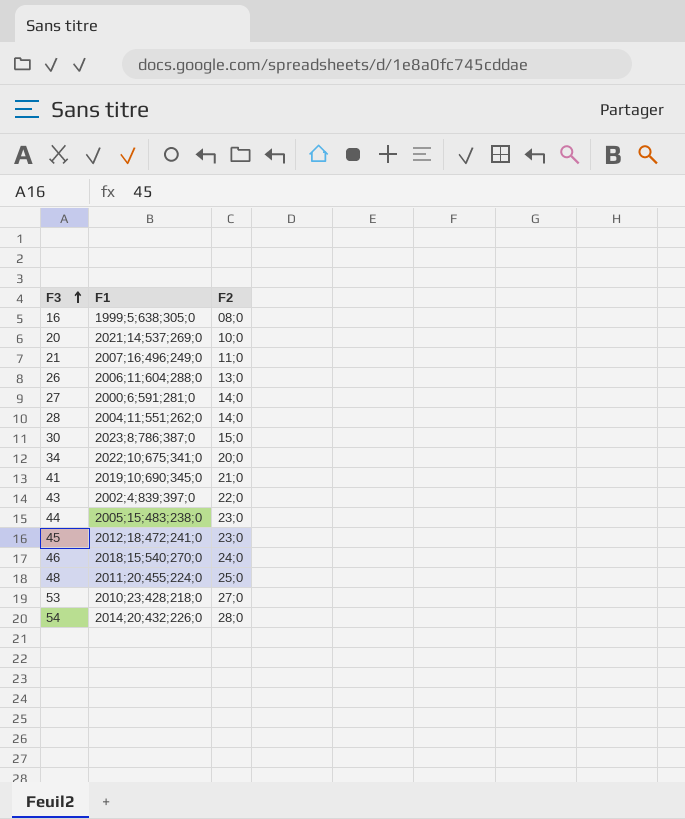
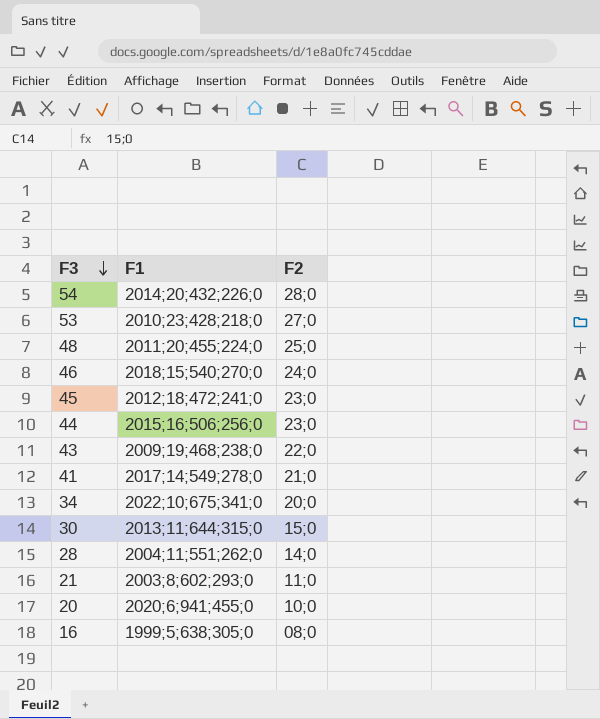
row order: F3 ascending -> F3 descending
row 26: 2006;11;604;288;0 | 13;0 -> none
row 27: 2000;6;591;281;0 | 14;0 -> none
44 | F1: 2005;15;483;238;0 -> 2015;16;506;256;0
43 | F1: 2002;4;839;397;0 -> 2009;19;468;238;0
41 | F1: 2019;10;690;345;0 -> 2017;14;549;278;0
30 | F1: 2023;8;786;387;0 -> 2013;11;644;315;0
21 | F1: 2007;16;496;249;0 -> 2003;8;602;293;0
20 | F1: 2021;14;537;269;0 -> 2020;6;941;455;0

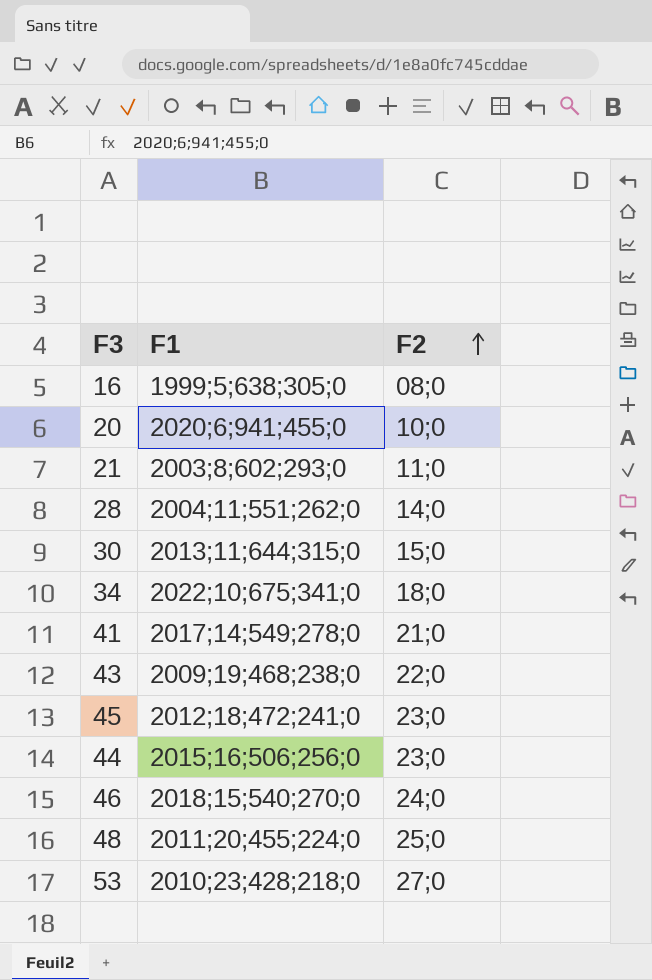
row order: F3 descending -> F2 ascending
row 54: 2014;20;432;226;0 | 28;0 -> none
34 | F2: 20;0 -> 18;0

